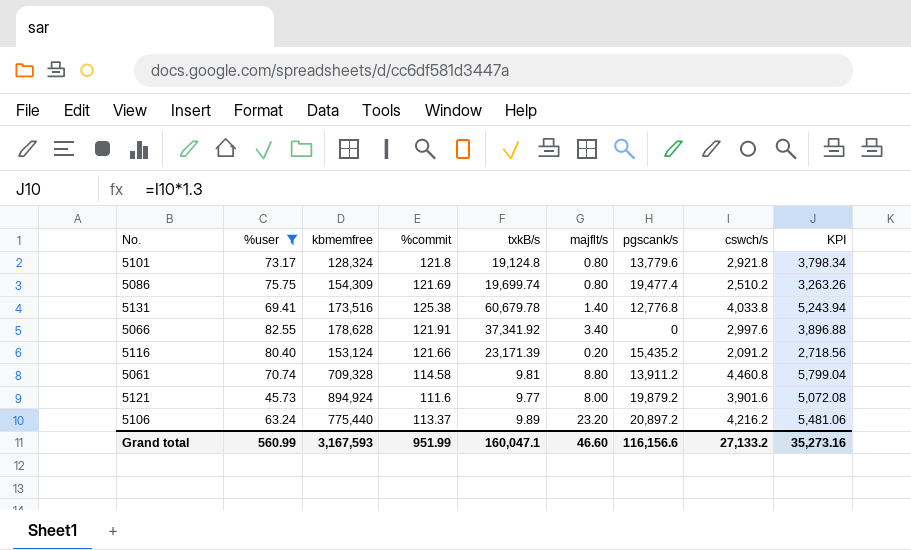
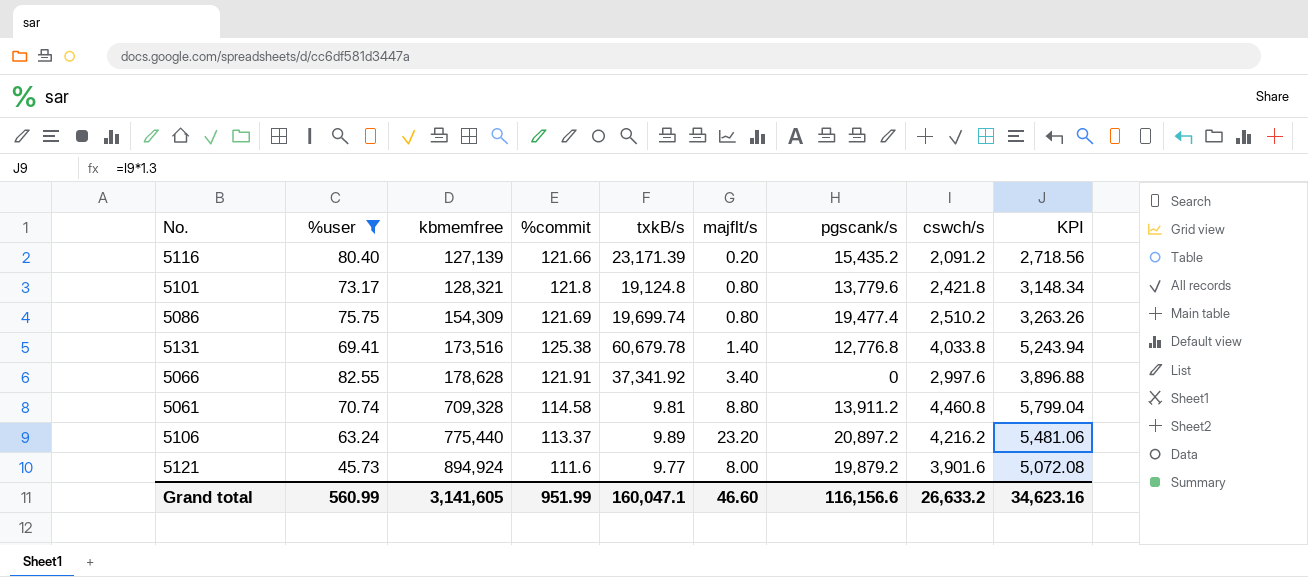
row order: none -> kbmemfree ascending
5116 | kbmemfree: 153,124 -> 127,139
5101 | kbmemfree: 128,324 -> 128,321
5101 | cswch/s: 2,921.8 -> 2,421.8
5101 | KPI: 3,798.34 -> 3,148.34
Grand total | kbmemfree: 3,167,593 -> 3,141,605
Grand total | cswch/s: 27,133.2 -> 26,633.2
Grand total | KPI: 35,273.16 -> 34,623.16

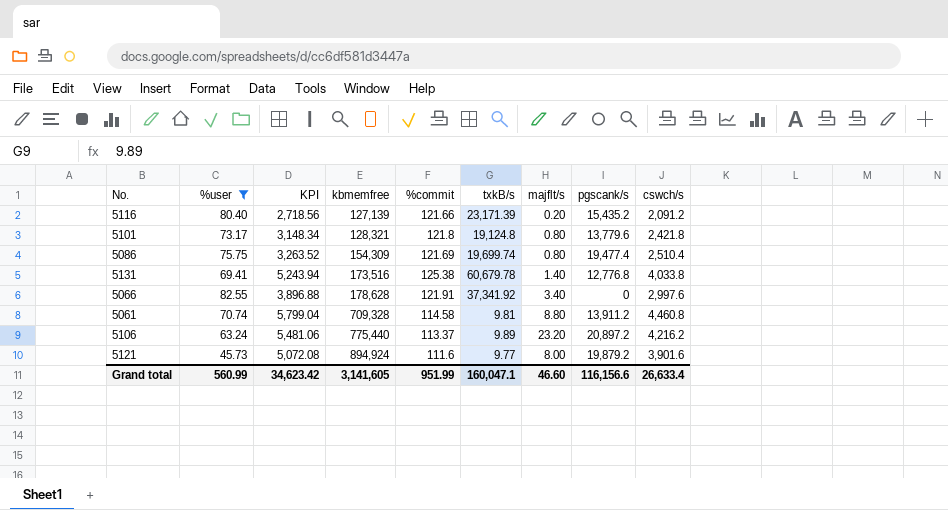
column KPI | position: 9 -> 3
5086 | KPI: 3,263.26 -> 3,263.52
5086 | cswch/s: 2,510.2 -> 2,510.4
Grand total | KPI: 34,623.16 -> 34,623.42
Grand total | cswch/s: 26,633.2 -> 26,633.4

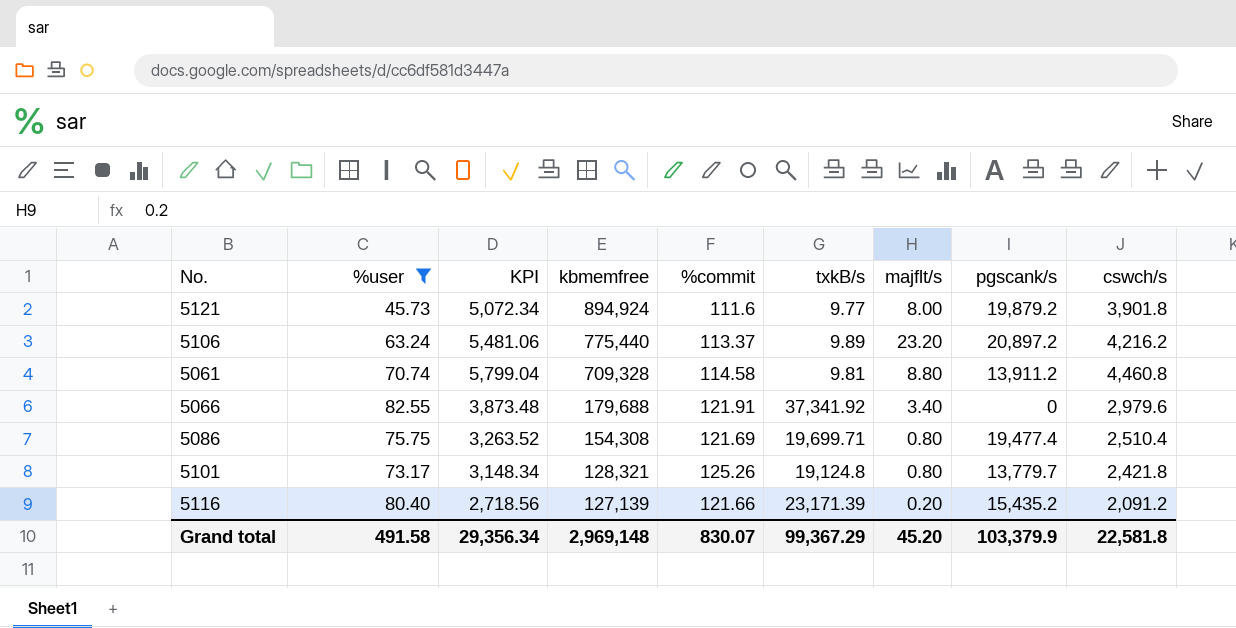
row order: kbmemfree ascending -> kbmemfree descending
row 5131: 69.41 | 5,243.94 | 173,516 | 125.38 | 60,679.78 | 1.40 | 12,776.8 | 4,033.8 -> none
5121 | KPI: 5,072.08 -> 5,072.34
5121 | cswch/s: 3,901.6 -> 3,901.8
5066 | KPI: 3,896.88 -> 3,873.48
5066 | kbmemfree: 178,628 -> 179,688
5066 | cswch/s: 2,997.6 -> 2,979.6
5086 | kbmemfree: 154,309 -> 154,308
5086 | txkB/s: 19,699.74 -> 19,699.71
5101 | %commit: 121.8 -> 125.26
5101 | pgscank/s: 13,779.6 -> 13,779.7
Grand total | %user: 560.99 -> 491.58
Grand total | KPI: 34,623.42 -> 29,356.34
Grand total | kbmemfree: 3,141,605 -> 2,969,148
Grand total | %commit: 951.99 -> 830.07
Grand total | txkB/s: 160,047.1 -> 99,367.29
Grand total | majflt/s: 46.60 -> 45.20
Grand total | pgscank/s: 116,156.6 -> 103,379.9
Grand total | cswch/s: 26,633.4 -> 22,581.8

